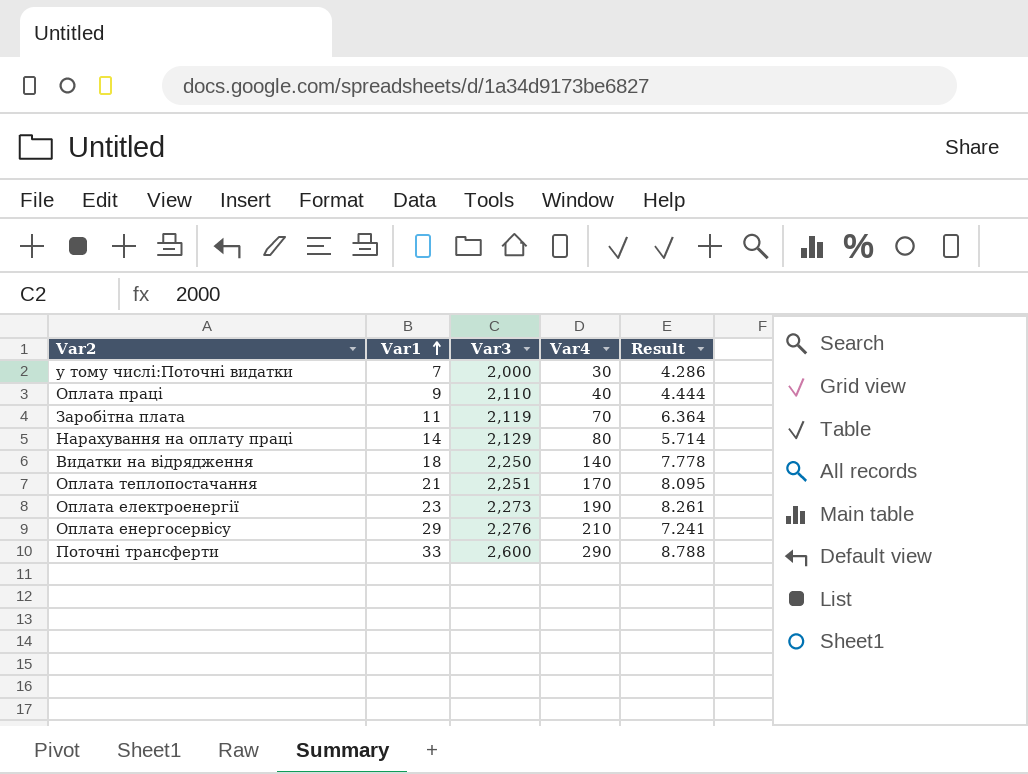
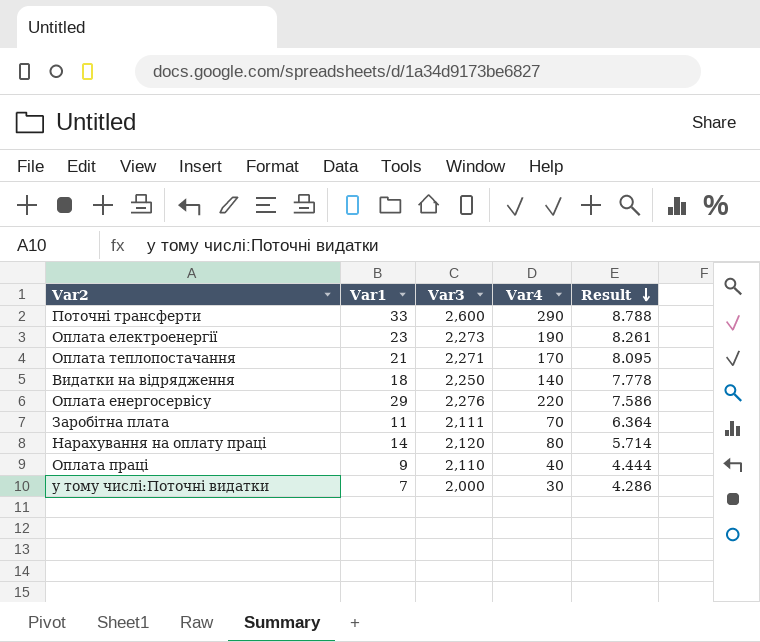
row order: Var1 ascending -> Result descending
Оплата теплопостачання | Var3: 2,251 -> 2,271
Оплата енергосервісу | Var4: 210 -> 220
Оплата енергосервісу | Result: 7.241 -> 7.586
Заробітна плата | Var3: 2,119 -> 2,111
Нарахування на оплату праці | Var3: 2,129 -> 2,120

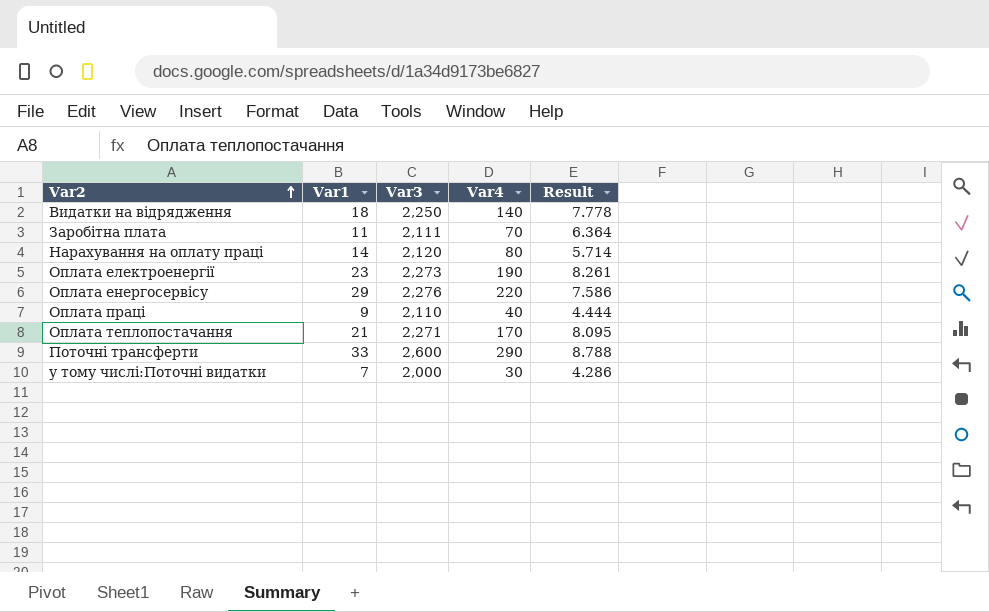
row order: Result descending -> Var2 ascending

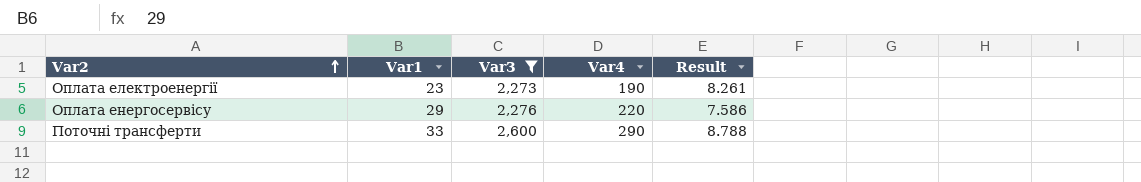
filter: none -> Var3 >= 2,273

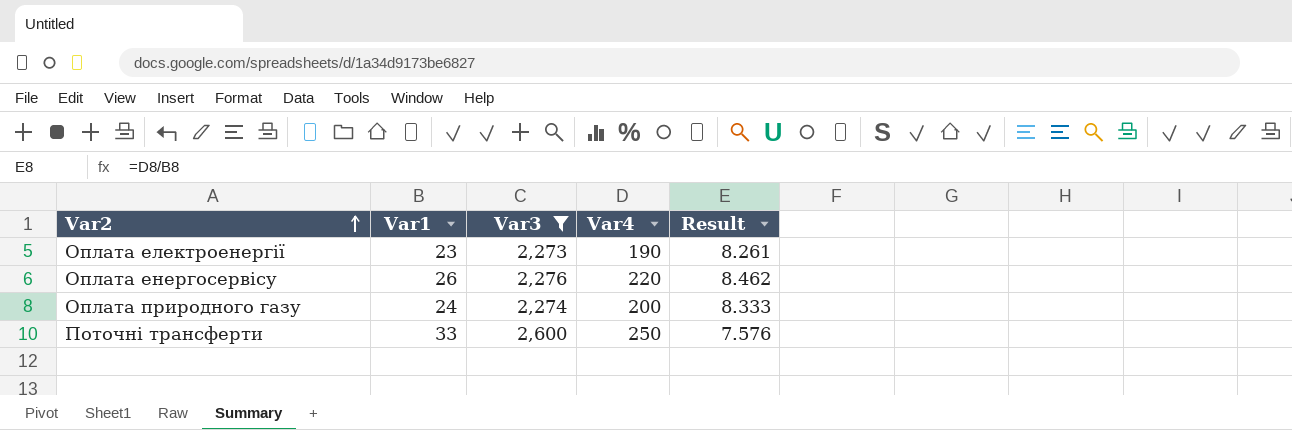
Оплата енергосервісу | Var1: 29 -> 26
Оплата енергосервісу | Result: 7.586 -> 8.462
row Оплата природного газу: none -> 24 | 2,274 | 200 | 8.333
Поточні трансферти | Var4: 290 -> 250
Поточні трансферти | Result: 8.788 -> 7.576

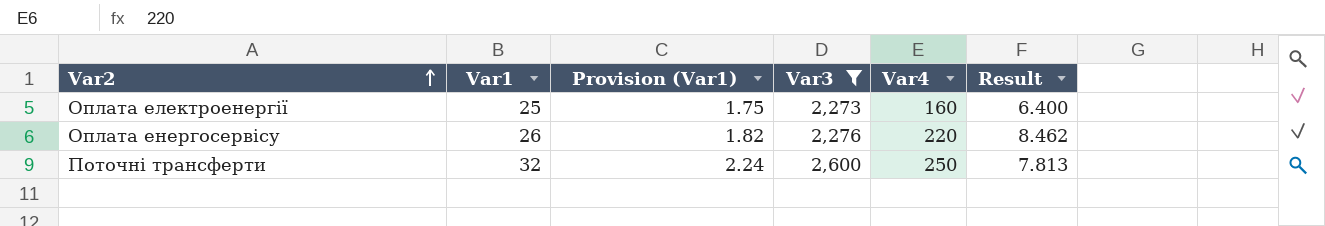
column Provision (Var1) | formula: none -> [Var1] * 0.07
row Оплата природного газу: 24 | 2,274 | 200 | 8.333 -> none
Оплата електроенергії | Var1: 23 -> 25
Оплата електроенергії | Var4: 190 -> 160
Оплата електроенергії | Result: 8.261 -> 6.400
Поточні трансферти | Var1: 33 -> 32
Поточні трансферти | Result: 7.576 -> 7.813

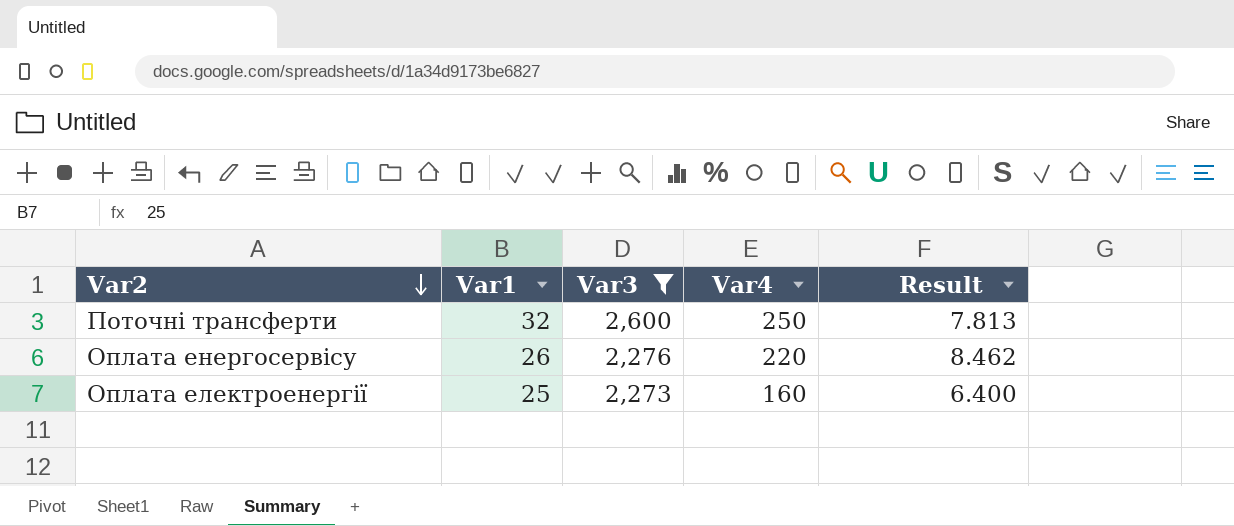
row order: Var2 ascending -> Var2 descending
column Provision (Var1) | formula: [Var1] * 0.07 -> none

